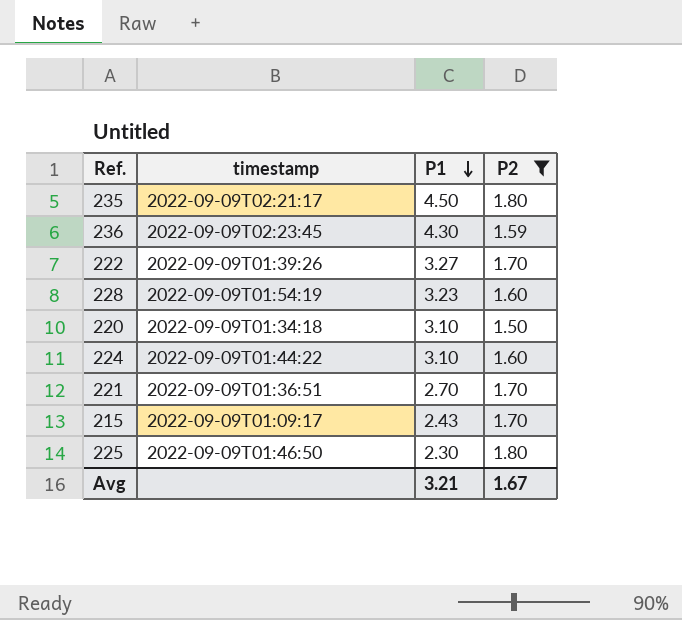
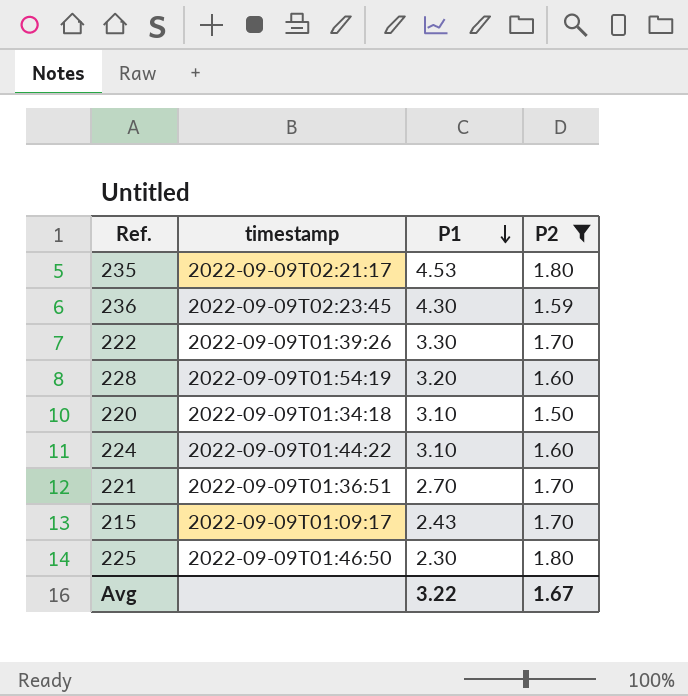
235 | P1: 4.50 -> 4.53
222 | P1: 3.27 -> 3.30
228 | P1: 3.23 -> 3.20
Avg | P1: 3.21 -> 3.22

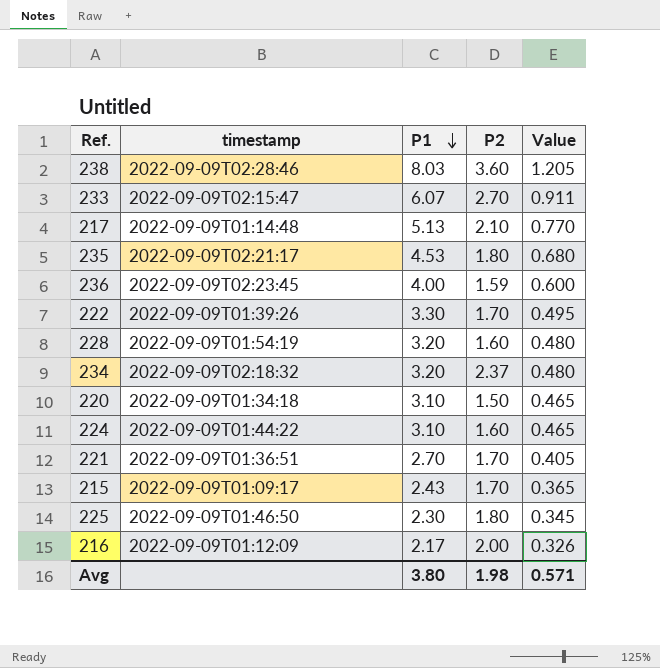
filter: P2 <= 1.80 -> none
column Value | formula: none -> [P1] * 0.15
236 | P1: 4.30 -> 4.00
Avg | P1: 3.22 -> 3.80
Avg | P2: 1.67 -> 1.98

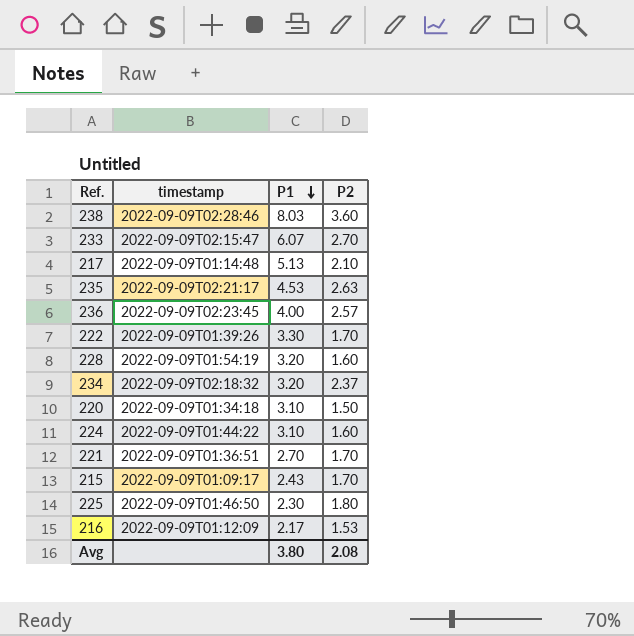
column Value | formula: [P1] * 0.15 -> none
235 | P2: 1.80 -> 2.63
236 | P2: 1.59 -> 2.57
216 | P2: 2.00 -> 1.53
Avg | P2: 1.98 -> 2.08

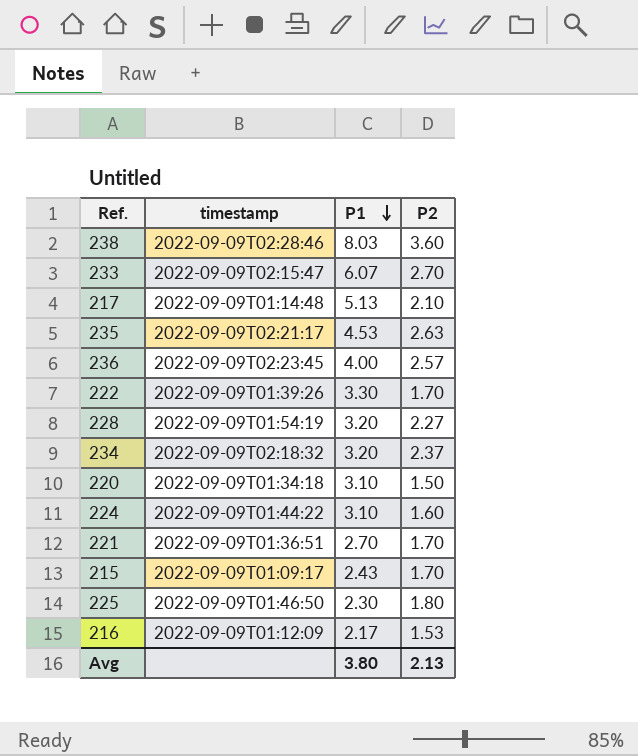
228 | P2: 1.60 -> 2.27
Avg | P2: 2.08 -> 2.13

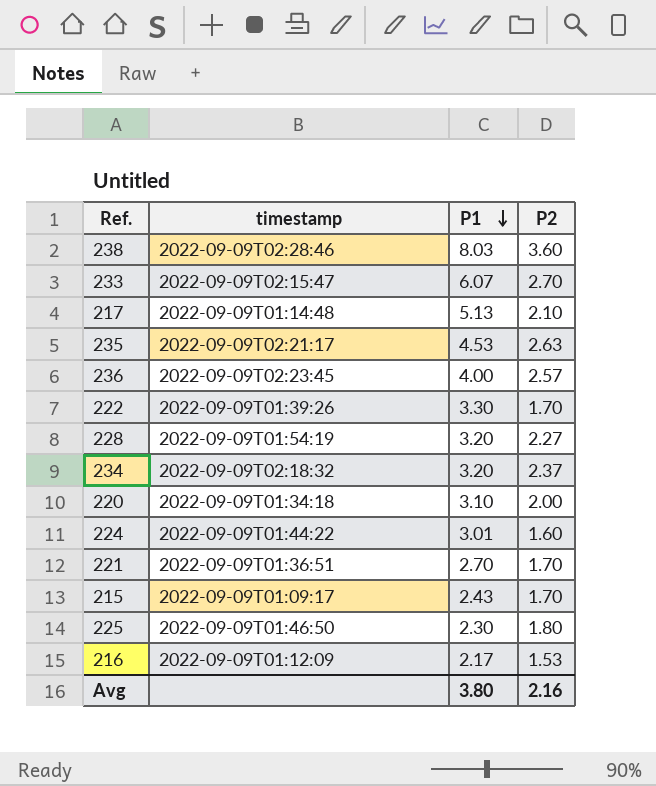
220 | P2: 1.50 -> 2.00
224 | P1: 3.10 -> 3.01
Avg | P2: 2.13 -> 2.16

